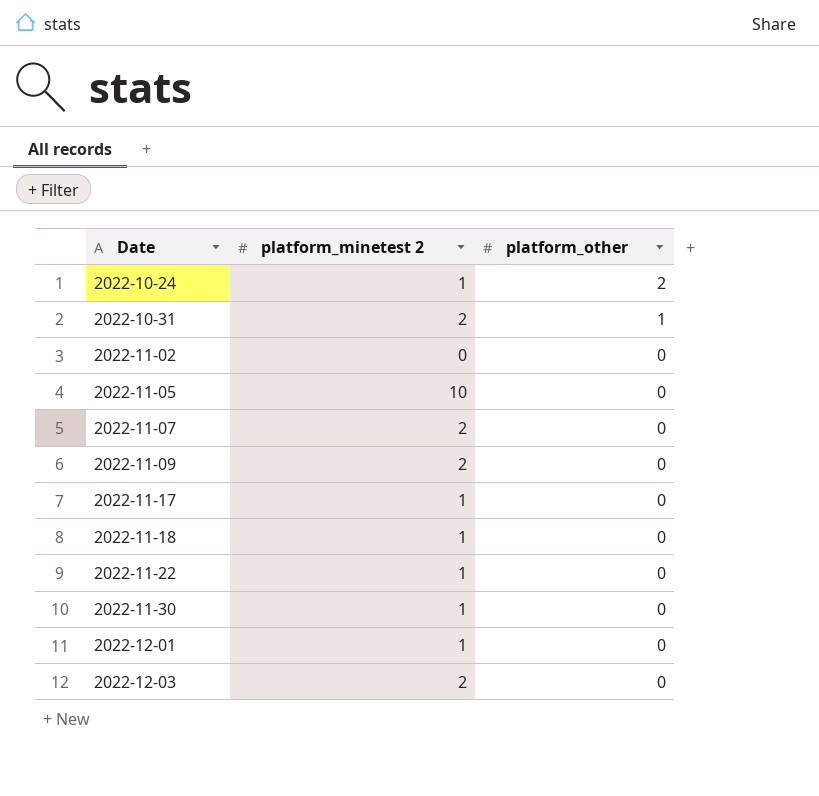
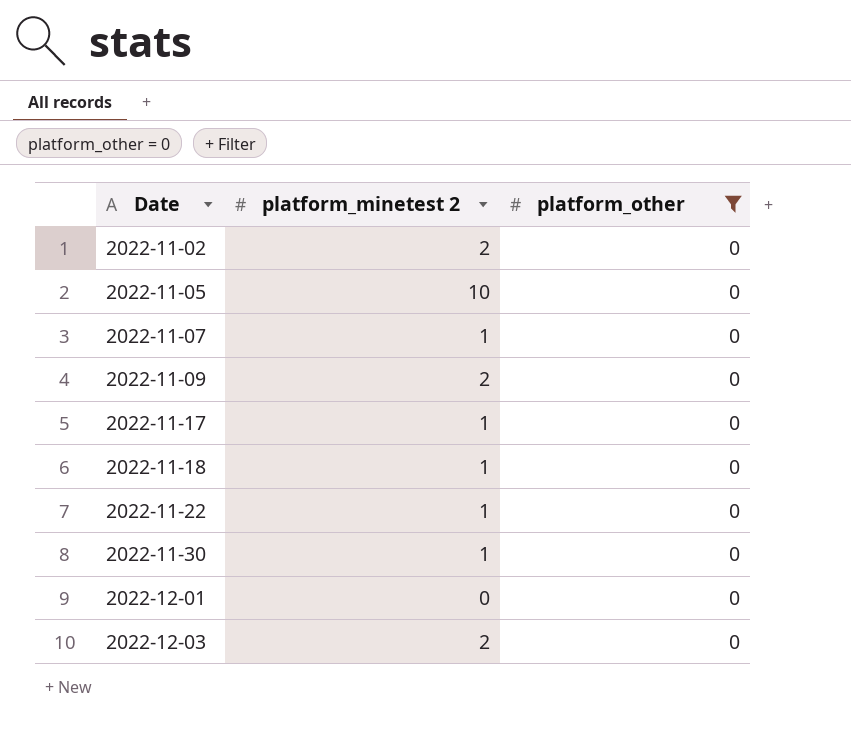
filter: none -> platform_other = 0
2022-11-02 | platform_minetest 2: 0 -> 2
2022-11-07 | platform_minetest 2: 2 -> 1
2022-12-01 | platform_minetest 2: 1 -> 0

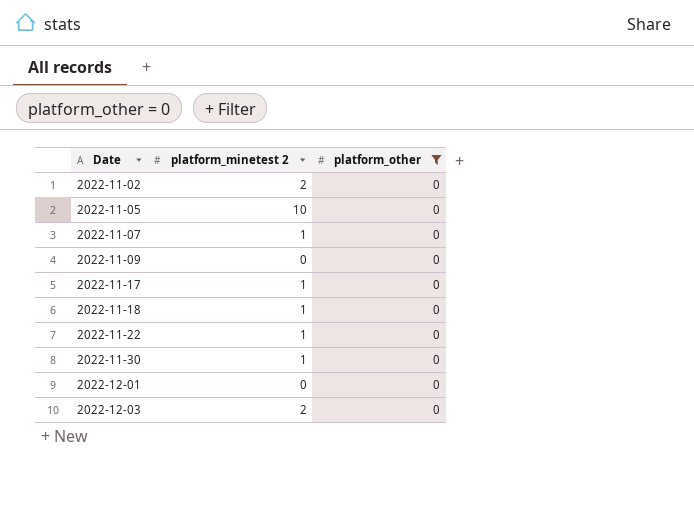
2022-11-09 | platform_minetest 2: 2 -> 0

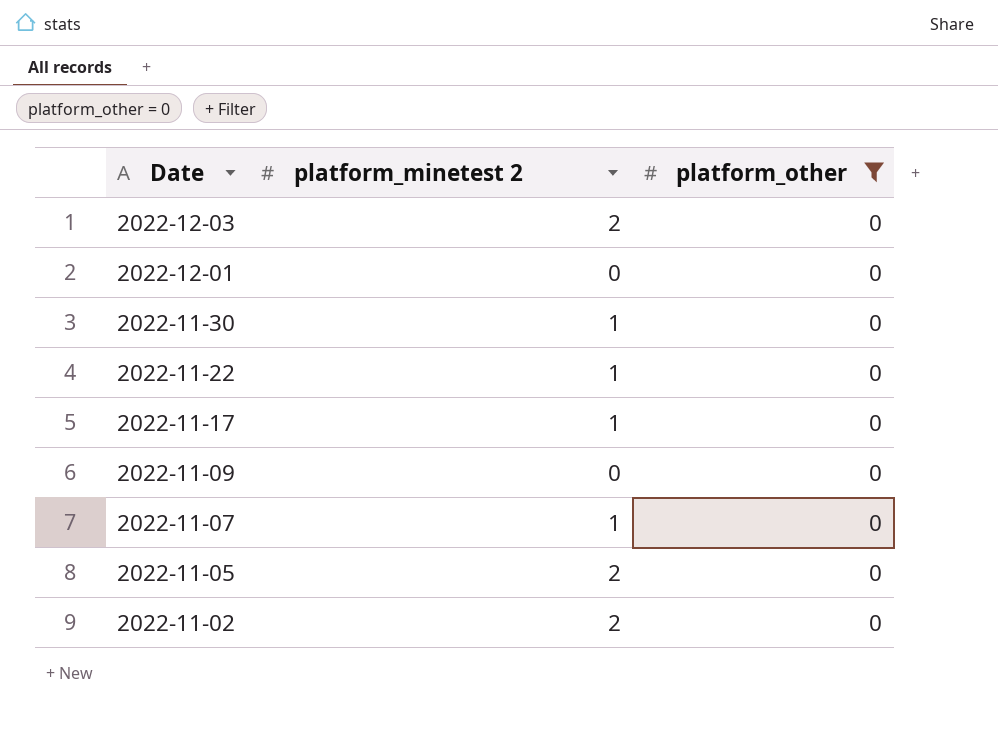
row order: Date ascending -> Date descending
row 2022-11-18: 1 | 0 -> none
2022-11-05 | platform_minetest 2: 10 -> 2

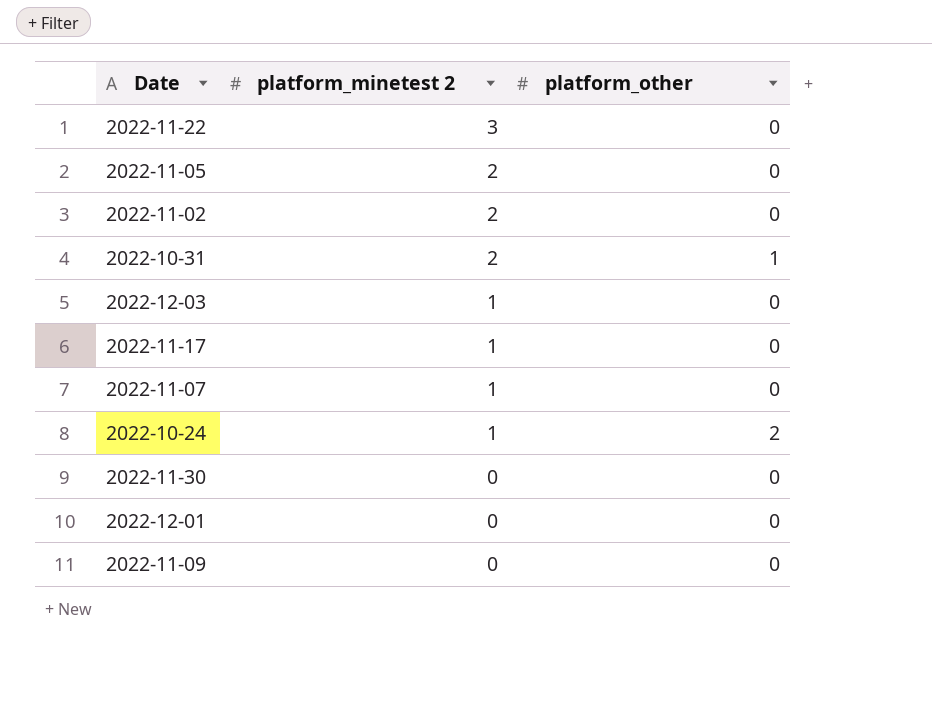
filter: platform_other = 0 -> none
row order: Date descending -> platform_minetest 2 descending
2022-11-22 | platform_minetest 2: 1 -> 3
2022-12-03 | platform_minetest 2: 2 -> 1
2022-11-30 | platform_minetest 2: 1 -> 0

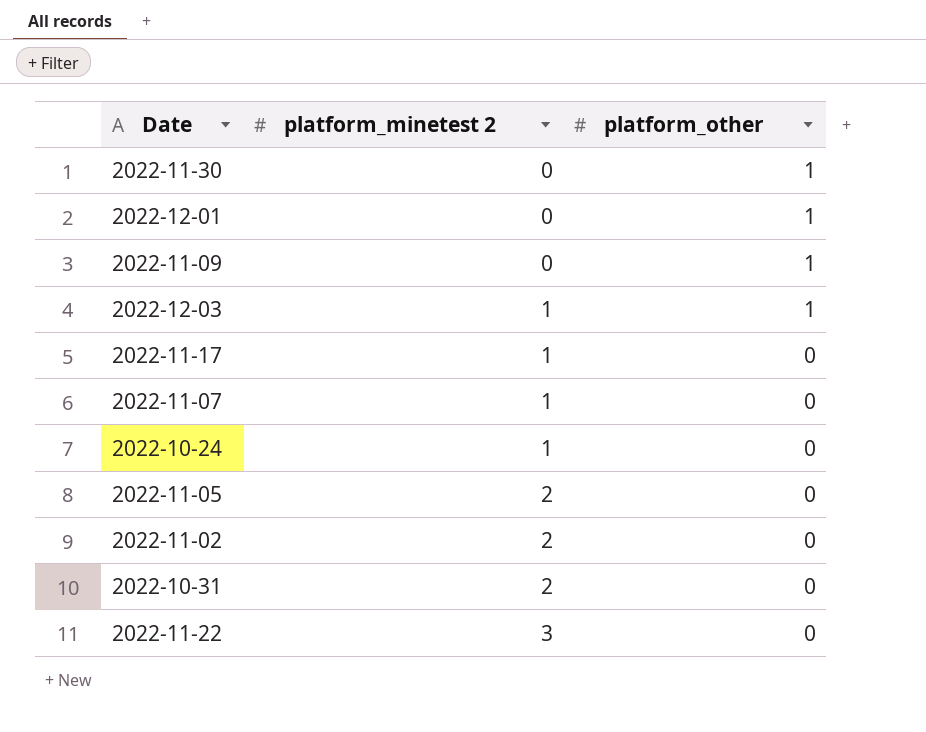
row order: platform_minetest 2 descending -> platform_minetest 2 ascending
2022-11-30 | platform_other: 0 -> 1
2022-12-01 | platform_other: 0 -> 1
2022-11-09 | platform_other: 0 -> 1
2022-12-03 | platform_other: 0 -> 1
2022-10-24 | platform_other: 2 -> 0
2022-10-31 | platform_other: 1 -> 0

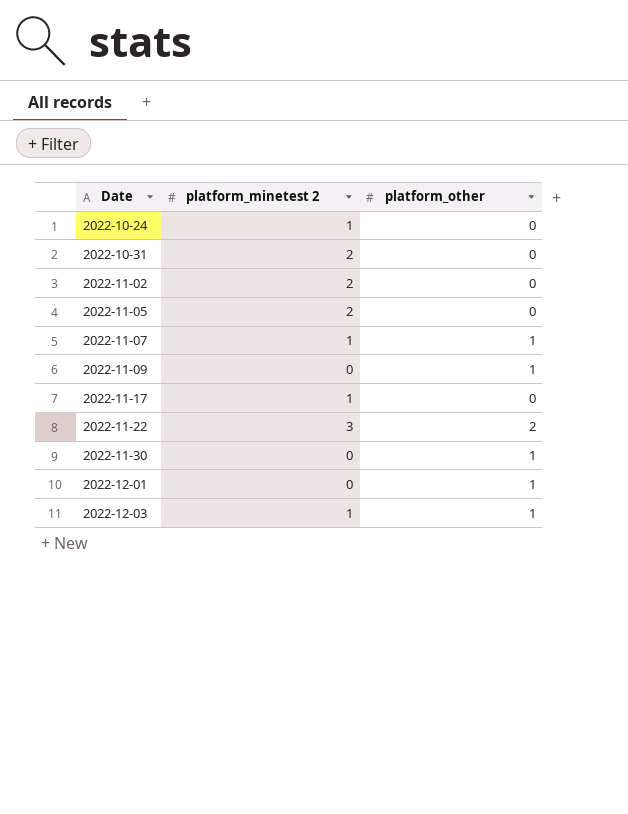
row order: platform_minetest 2 ascending -> Date ascending
2022-11-07 | platform_other: 0 -> 1
2022-11-22 | platform_other: 0 -> 2

